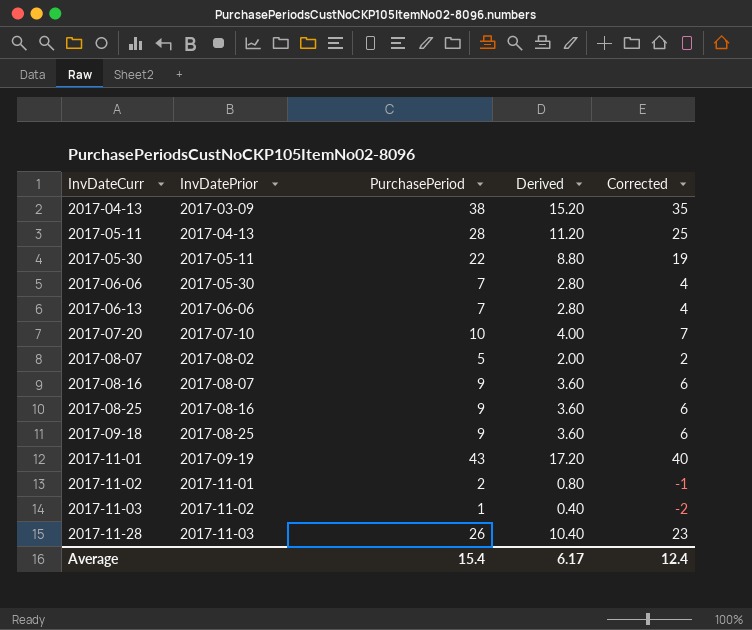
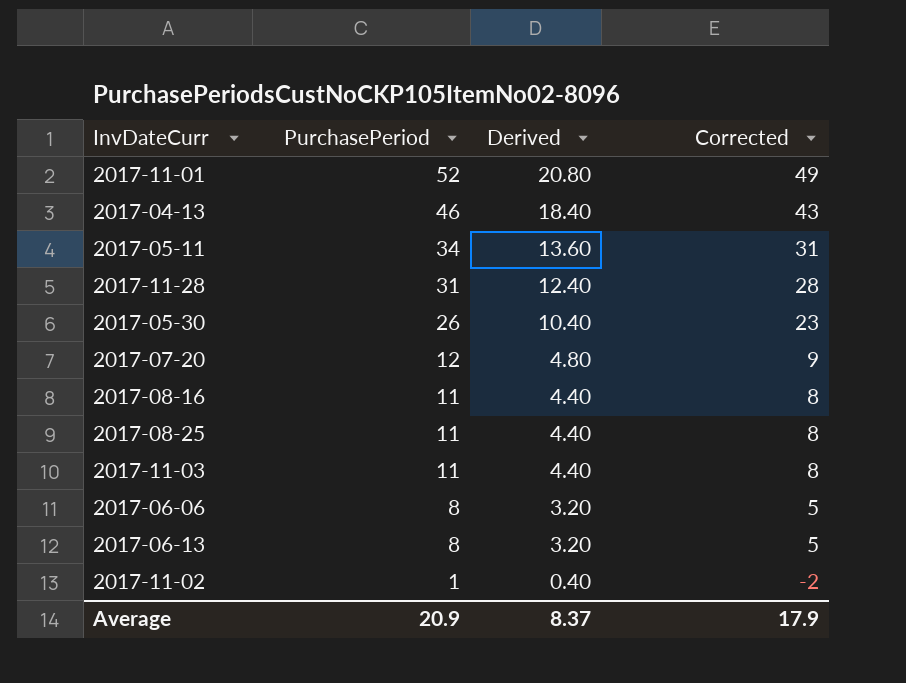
row order: InvDateCurr ascending -> PurchasePeriod descending
column InvDatePrior | position: 2 -> none
row 2017-08-07: 2017-08-02 | 5 | 2.00 | 2 -> none
row 2017-09-18: 2017-08-25 | 9 | 3.60 | 6 -> none
2017-11-01 | PurchasePeriod: 43 -> 52
2017-11-01 | Derived: 17.20 -> 20.80
2017-11-01 | Corrected: 40 -> 49
2017-04-13 | PurchasePeriod: 38 -> 46
2017-04-13 | Derived: 15.20 -> 18.40
2017-04-13 | Corrected: 35 -> 43
2017-05-11 | PurchasePeriod: 28 -> 34
2017-05-11 | Derived: 11.20 -> 13.60
2017-05-11 | Corrected: 25 -> 31
2017-11-28 | PurchasePeriod: 26 -> 31
2017-11-28 | Derived: 10.40 -> 12.40
2017-11-28 | Corrected: 23 -> 28
2017-05-30 | PurchasePeriod: 22 -> 26
2017-05-30 | Derived: 8.80 -> 10.40
2017-05-30 | Corrected: 19 -> 23
2017-07-20 | PurchasePeriod: 10 -> 12
2017-07-20 | Derived: 4.00 -> 4.80
2017-07-20 | Corrected: 7 -> 9
2017-08-16 | PurchasePeriod: 9 -> 11
2017-08-16 | Derived: 3.60 -> 4.40
2017-08-16 | Corrected: 6 -> 8
2017-08-25 | PurchasePeriod: 9 -> 11
2017-08-25 | Derived: 3.60 -> 4.40
2017-08-25 | Corrected: 6 -> 8
2017-11-03 | PurchasePeriod: 1 -> 11
2017-11-03 | Derived: 0.40 -> 4.40
2017-11-03 | Corrected: -2 -> 8
2017-06-06 | PurchasePeriod: 7 -> 8
2017-06-06 | Derived: 2.80 -> 3.20
2017-06-06 | Corrected: 4 -> 5
2017-06-13 | PurchasePeriod: 7 -> 8
2017-06-13 | Derived: 2.80 -> 3.20
2017-06-13 | Corrected: 4 -> 5
2017-11-02 | PurchasePeriod: 2 -> 1
2017-11-02 | Derived: 0.80 -> 0.40
2017-11-02 | Corrected: -1 -> -2
Average | PurchasePeriod: 15.4 -> 20.9
Average | Derived: 6.17 -> 8.37
Average | Corrected: 12.4 -> 17.9

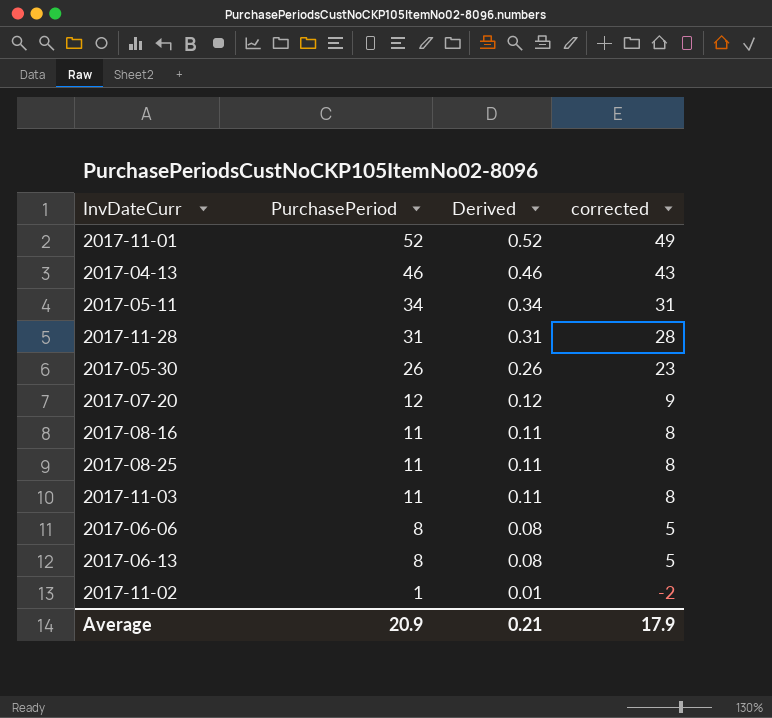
column Derived | formula: [PurchasePeriod] * 0.4 -> [PurchasePeriod] * 0.01
column name: Corrected -> corrected
Average | Derived: 8.37 -> 0.21

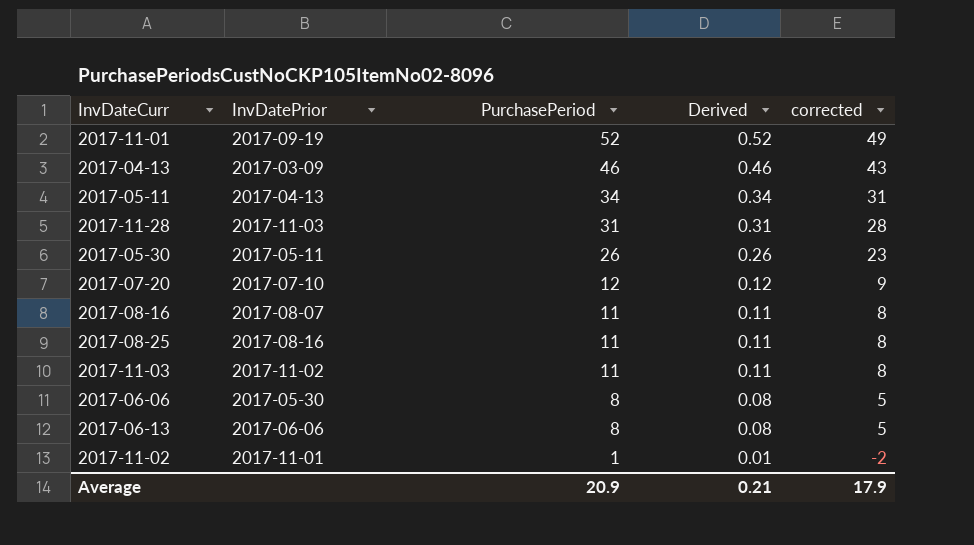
column InvDatePrior | position: none -> 2

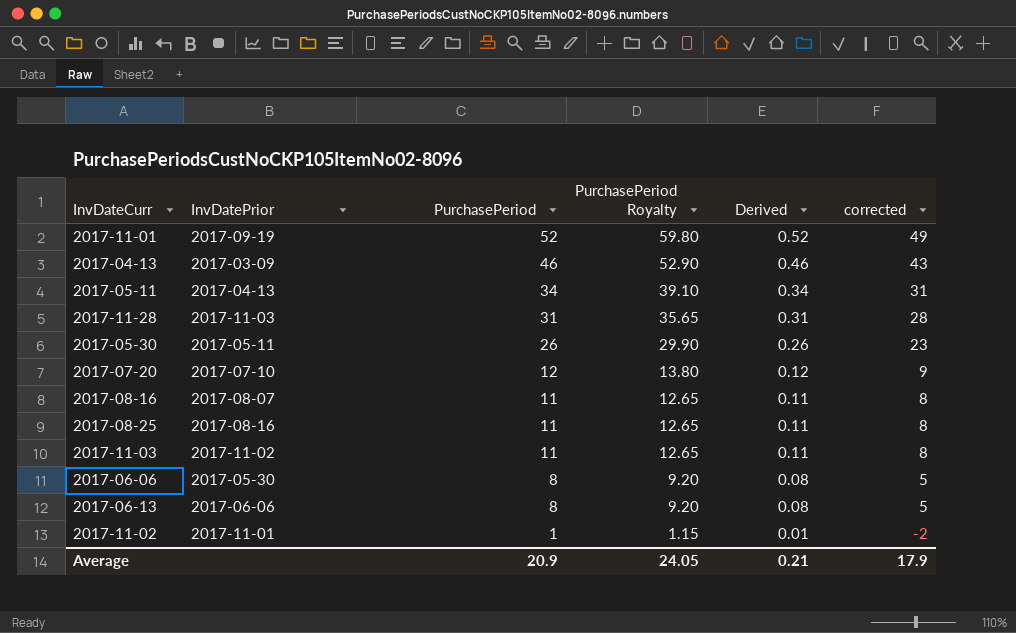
column PurchasePeriod Royalty | formula: none -> [PurchasePeriod] * 1.15

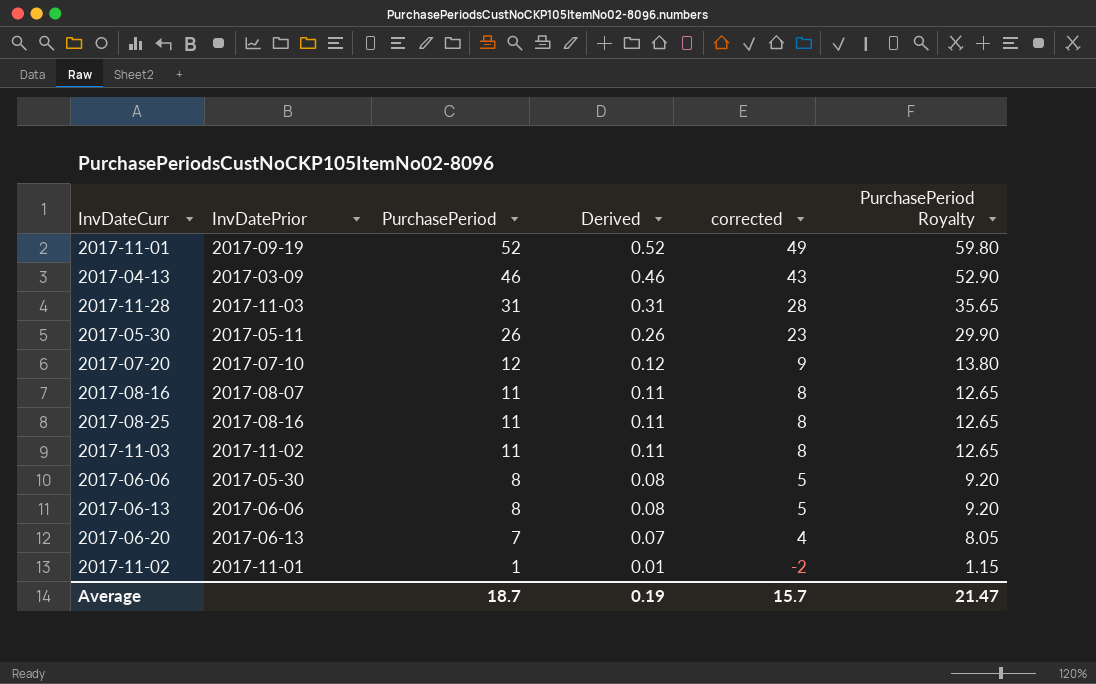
column PurchasePeriod Royalty | position: 4 -> 6
row 2017-05-11: 2017-04-13 | 34 | 39.10 | 0.34 | 31 -> none
row 2017-06-20: none -> 2017-06-13 | 7 | 0.07 | 4 | 8.05
Average | PurchasePeriod: 20.9 -> 18.7
Average | Derived: 0.21 -> 0.19
Average | corrected: 17.9 -> 15.7
Average | PurchasePeriod Royalty: 24.05 -> 21.47

